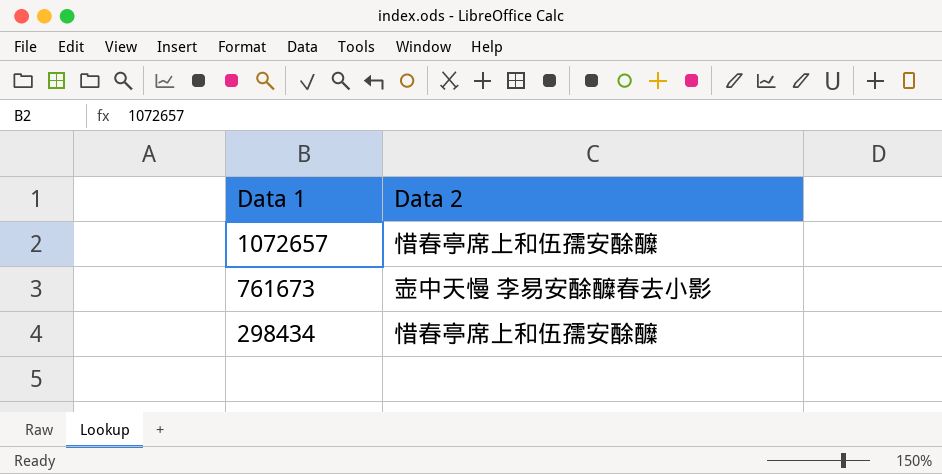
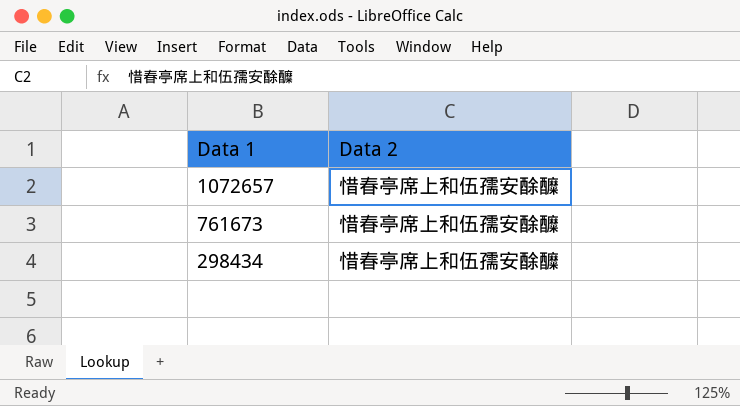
761673 | Data 2: 壶中天慢 李易安酴醾春去小影 -> 惜春亭席上和伍孺安酴醾

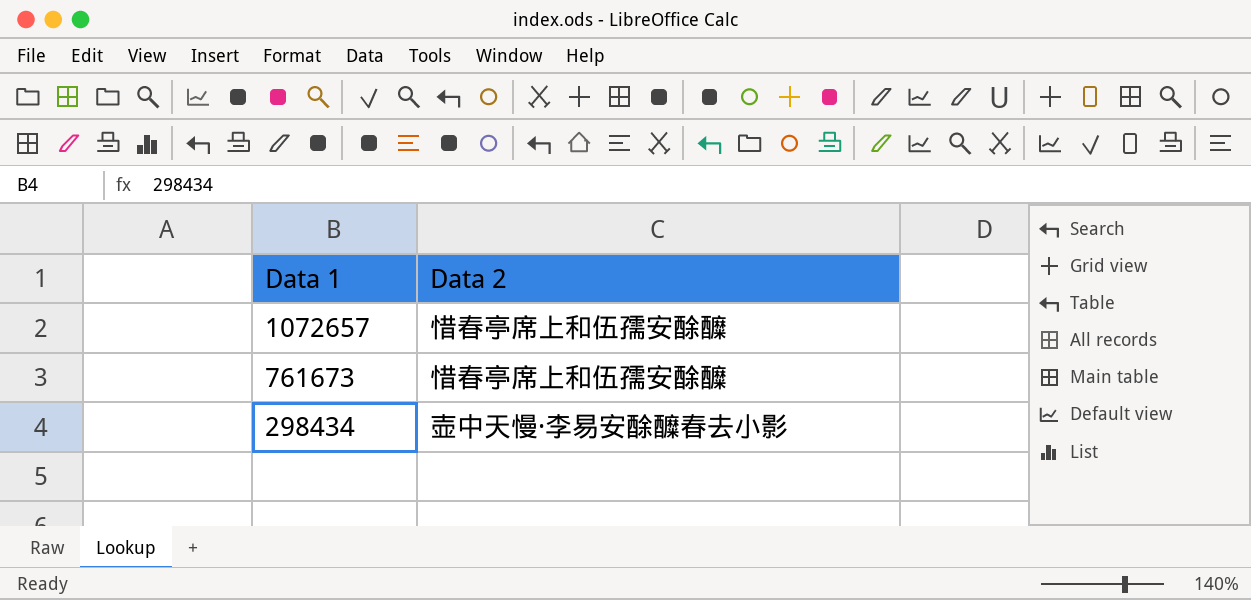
298434 | Data 2: 惜春亭席上和伍孺安酴醾 -> 壶中天慢·李易安酴醾春去小影

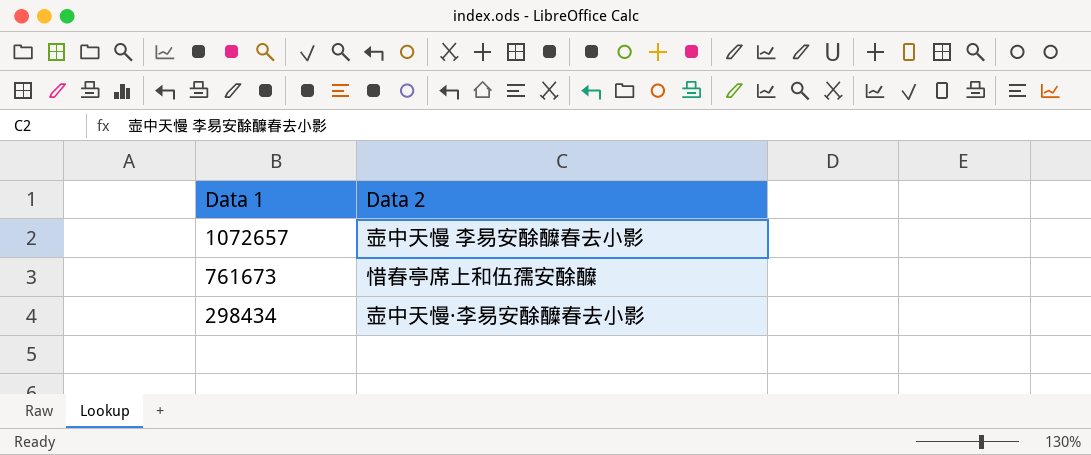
1072657 | Data 2: 惜春亭席上和伍孺安酴醾 -> 壶中天慢 李易安酴醾春去小影

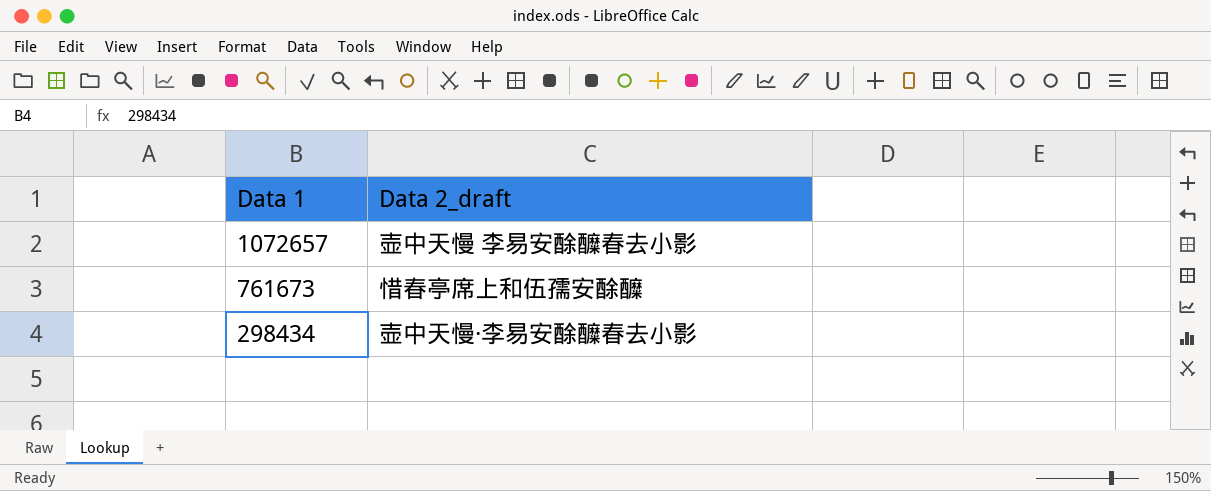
column name: Data 2 -> Data 2_draft

